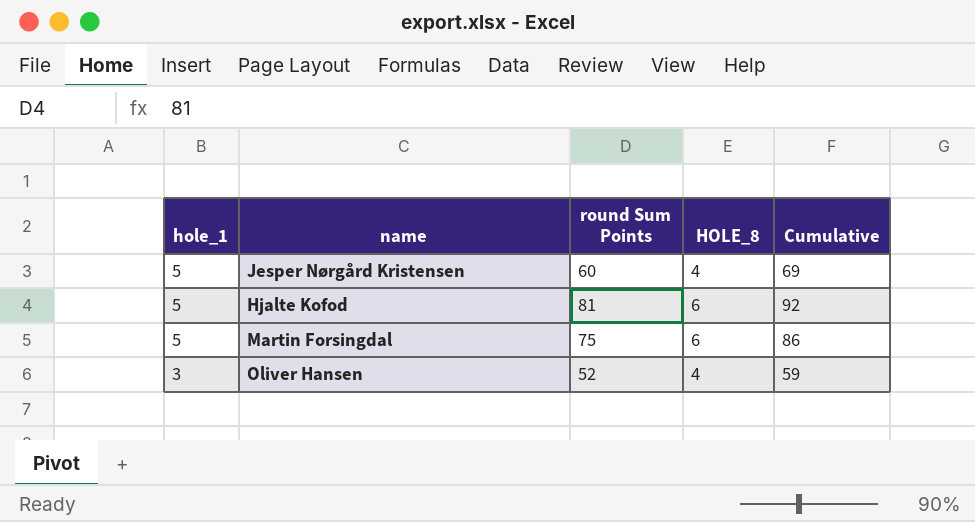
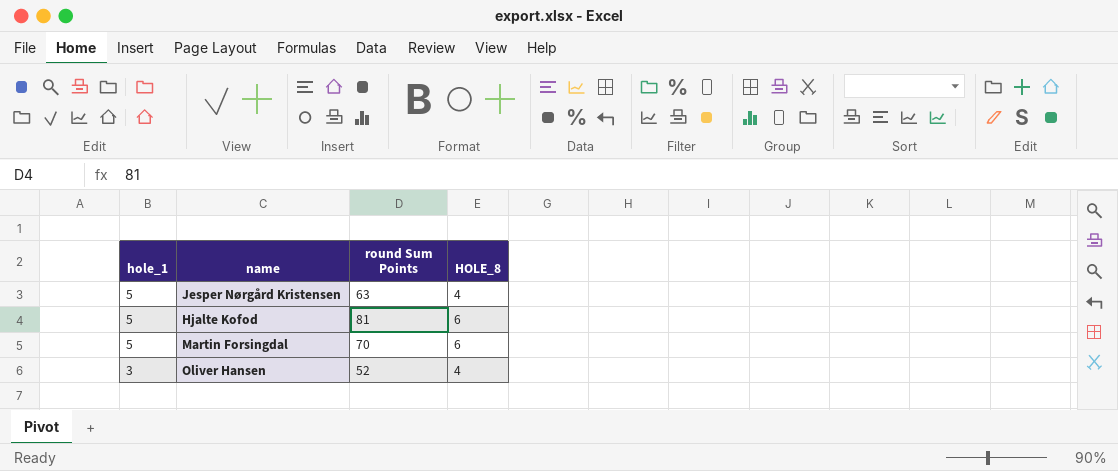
column Cumulative | formula: [hole_1] + [round Sum Points] + [HOLE_8] -> none
Jesper Nørgård Kristensen | round Sum Points: 60 -> 63
Martin Forsingdal | round Sum Points: 75 -> 70

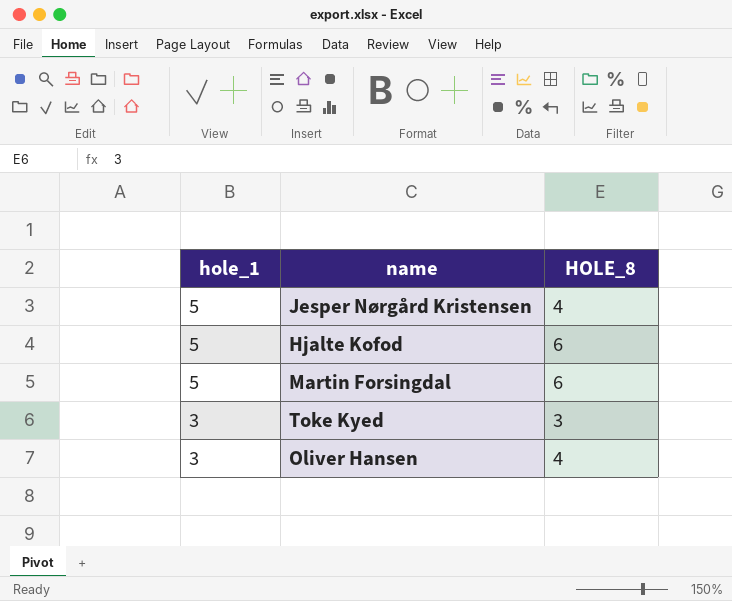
column round Sum Points | position: 3 -> none
row Toke Kyed: none -> 3 | 3

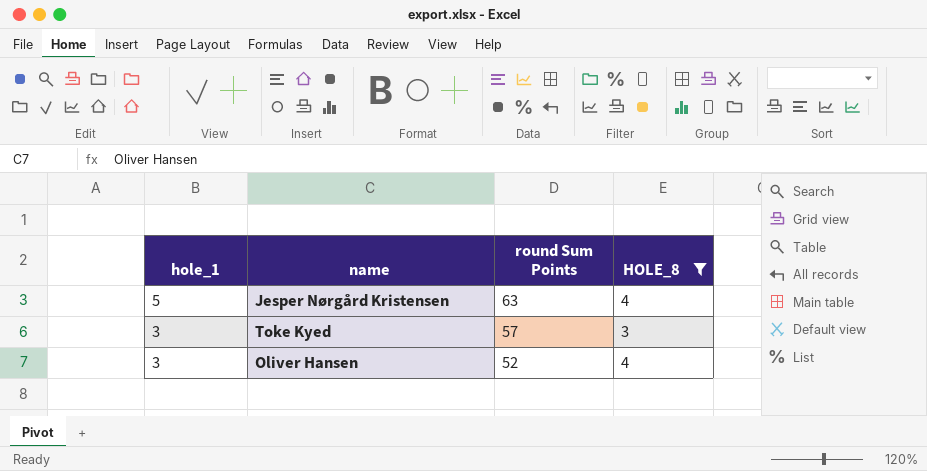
filter: none -> HOLE_8 != 6
column round Sum Points | position: none -> 3

